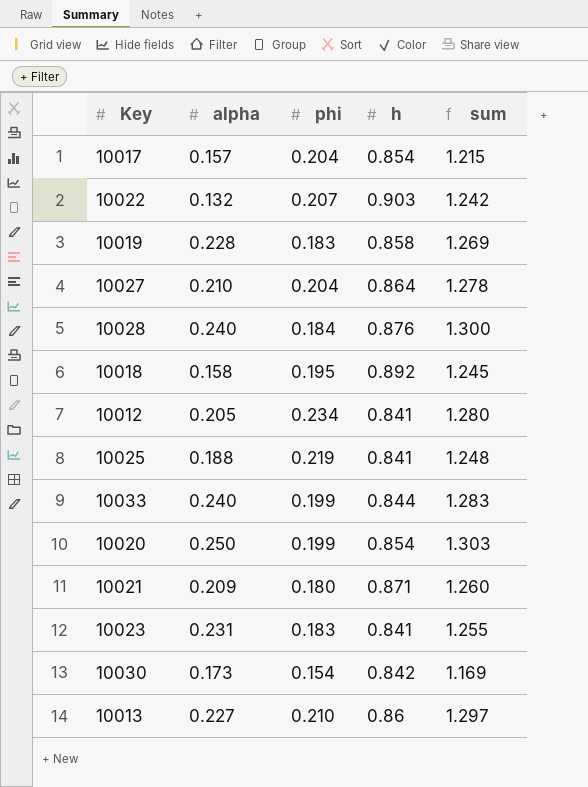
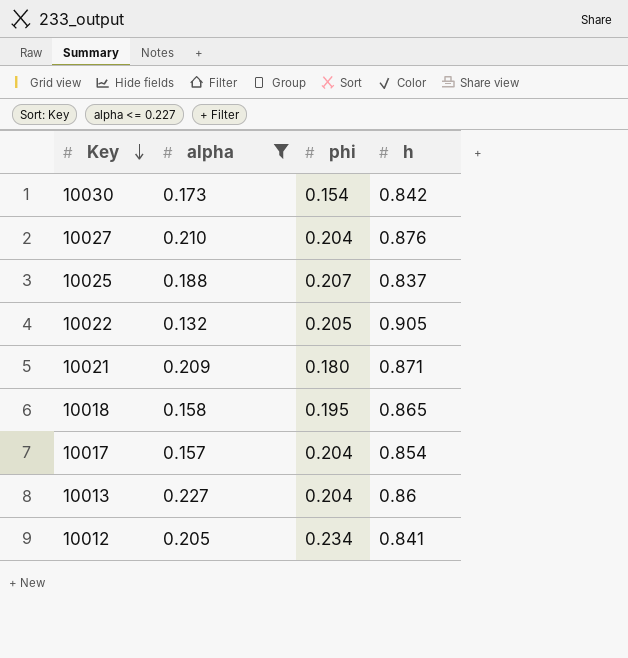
filter: none -> alpha <= 0.227
row order: none -> Key descending
column sum | formula: [alpha] + [phi] + [h] -> none
10027 | h: 0.864 -> 0.876
10025 | phi: 0.219 -> 0.207
10025 | h: 0.841 -> 0.837
10022 | phi: 0.207 -> 0.205
10022 | h: 0.903 -> 0.905
10018 | h: 0.892 -> 0.865
10013 | phi: 0.210 -> 0.204

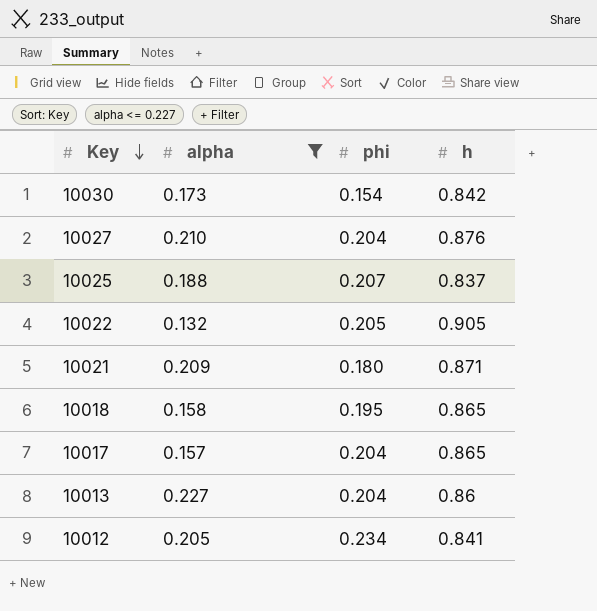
10017 | h: 0.854 -> 0.865

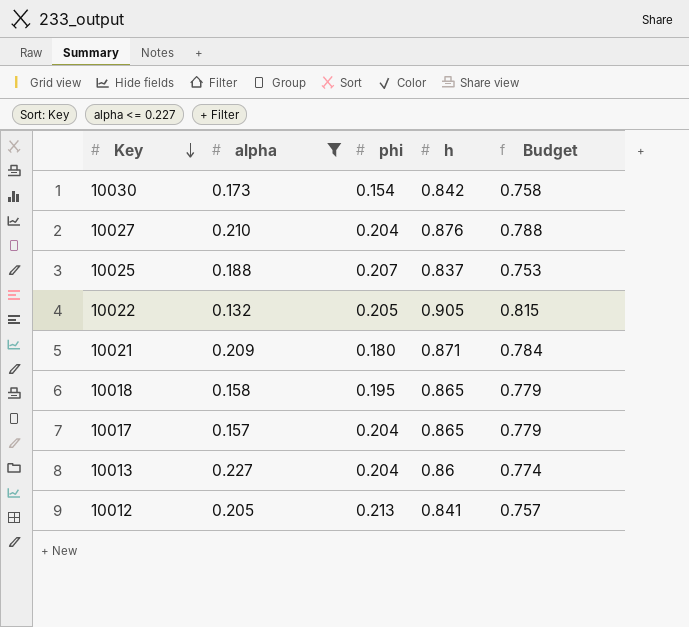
column Budget | formula: none -> [h] * 0.9
10012 | phi: 0.234 -> 0.213

